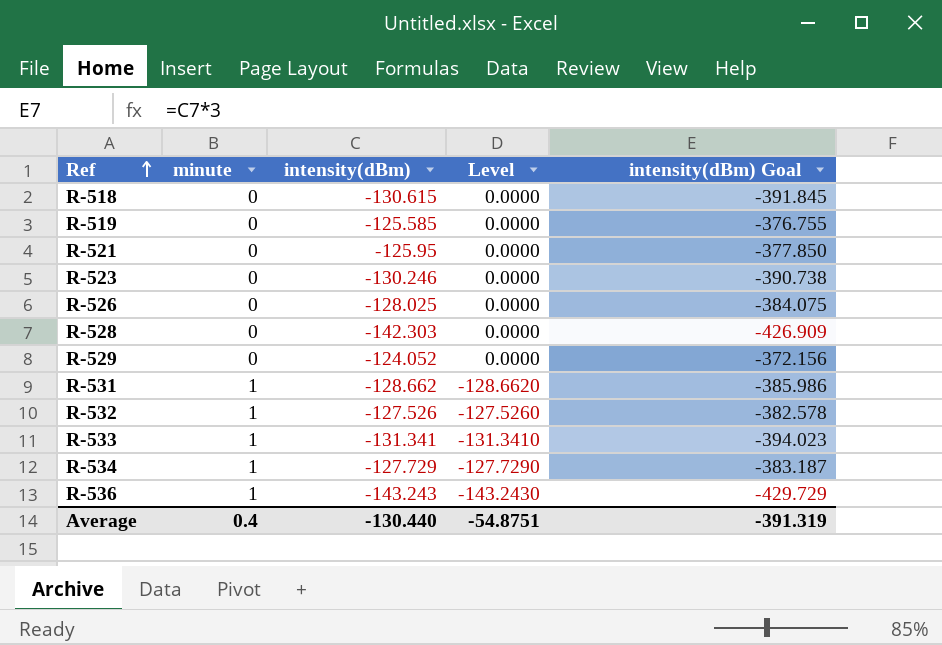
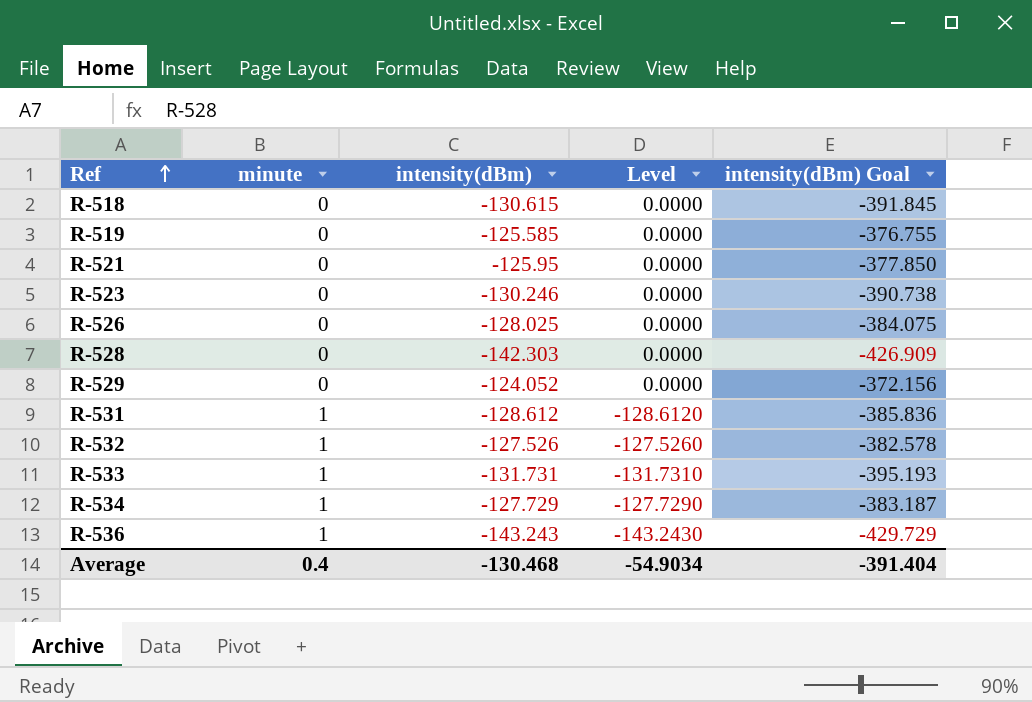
R-531 | intensity(dBm): -128.662 -> -128.612
R-531 | Level: -128.6620 -> -128.6120
R-531 | intensity(dBm) Goal: -385.986 -> -385.836
R-533 | intensity(dBm): -131.341 -> -131.731
R-533 | Level: -131.3410 -> -131.7310
R-533 | intensity(dBm) Goal: -394.023 -> -395.193
Average | intensity(dBm): -130.440 -> -130.468
Average | Level: -54.8751 -> -54.9034
Average | intensity(dBm) Goal: -391.319 -> -391.404

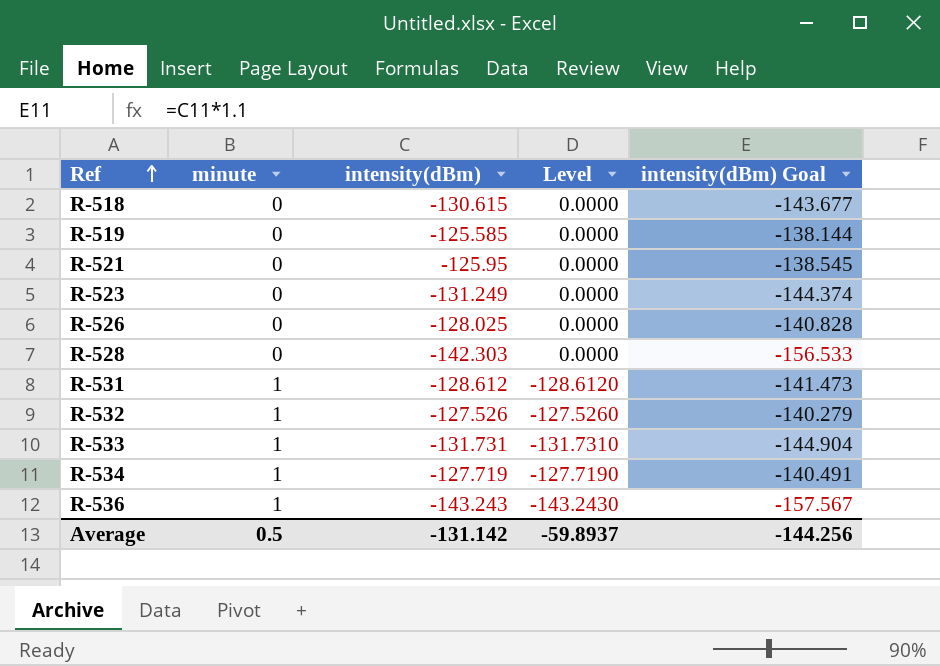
column intensity(dBm) Goal | formula: [intensity(dBm)] * 3 -> [intensity(dBm)] * 1.1
row R-529: 0 | -124.052 | 0.0000 | -372.156 -> none
R-523 | intensity(dBm): -130.246 -> -131.249
R-534 | intensity(dBm): -127.729 -> -127.719
R-534 | Level: -127.7290 -> -127.7190
Average | minute: 0.4 -> 0.5
Average | intensity(dBm): -130.468 -> -131.142
Average | Level: -54.9034 -> -59.8937
Average | intensity(dBm) Goal: -391.404 -> -144.256

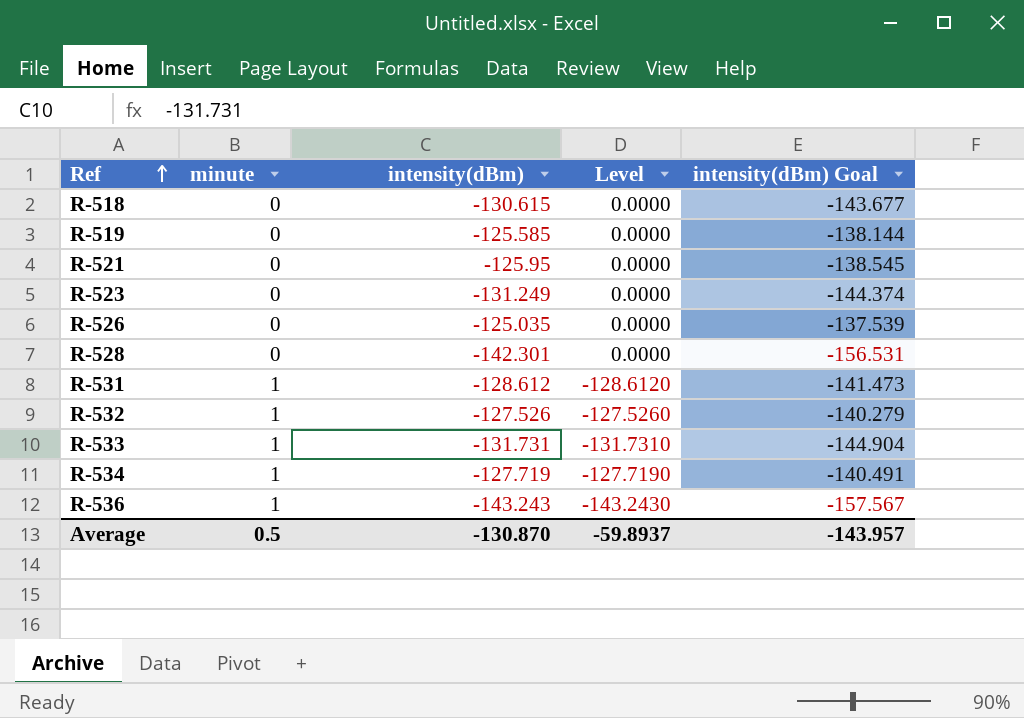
R-526 | intensity(dBm): -128.025 -> -125.035
R-526 | intensity(dBm) Goal: -140.828 -> -137.539
R-528 | intensity(dBm): -142.303 -> -142.301
R-528 | intensity(dBm) Goal: -156.533 -> -156.531
Average | intensity(dBm): -131.142 -> -130.870
Average | intensity(dBm) Goal: -144.256 -> -143.957

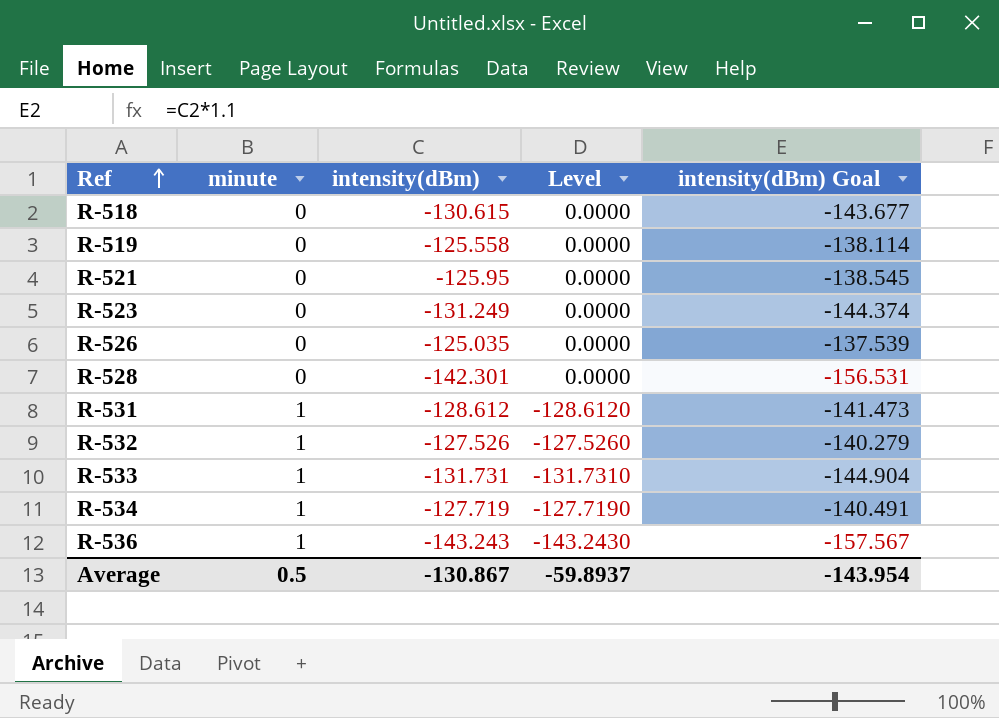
R-519 | intensity(dBm): -125.585 -> -125.558
R-519 | intensity(dBm) Goal: -138.144 -> -138.114
Average | intensity(dBm): -130.870 -> -130.867
Average | intensity(dBm) Goal: -143.957 -> -143.954

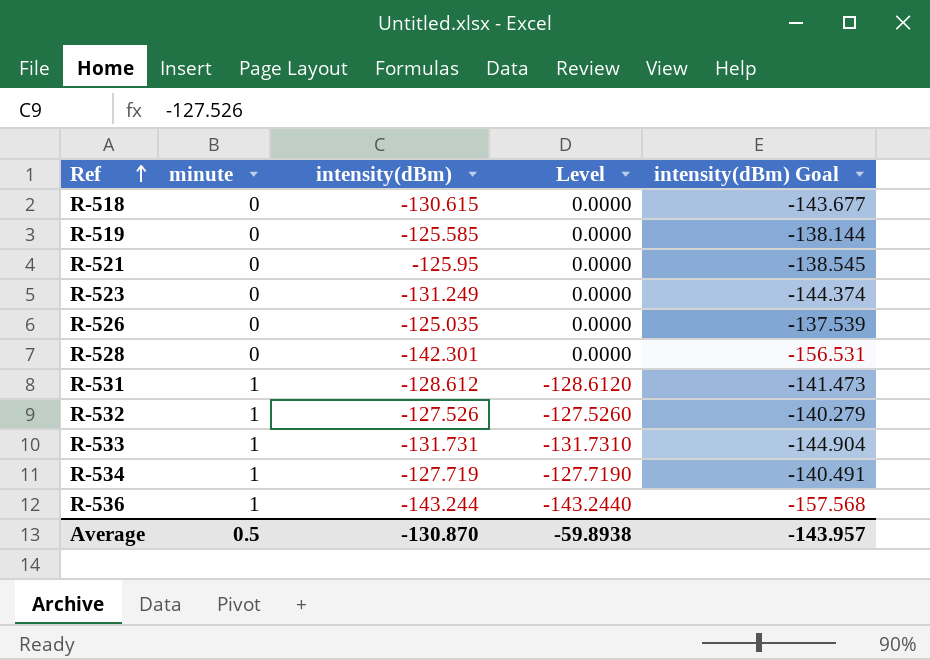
R-519 | intensity(dBm): -125.558 -> -125.585
R-519 | intensity(dBm) Goal: -138.114 -> -138.144
R-536 | intensity(dBm): -143.243 -> -143.244
R-536 | Level: -143.2430 -> -143.2440
R-536 | intensity(dBm) Goal: -157.567 -> -157.568
Average | intensity(dBm): -130.867 -> -130.870
Average | Level: -59.8937 -> -59.8938
Average | intensity(dBm) Goal: -143.954 -> -143.957

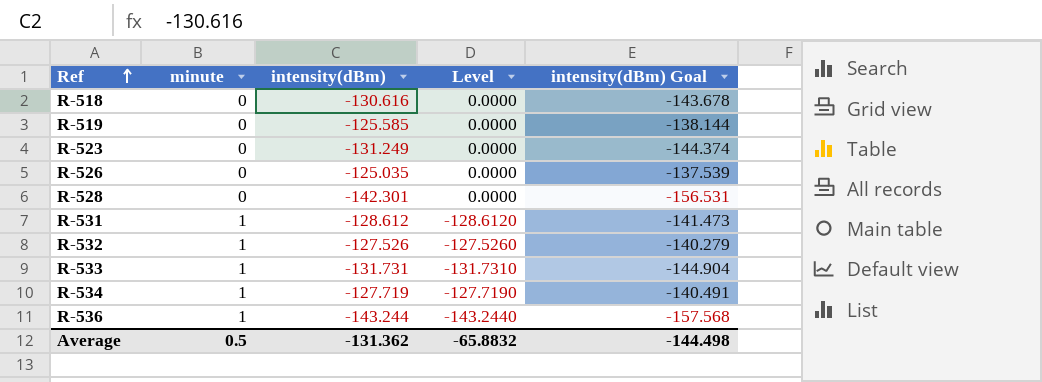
row R-521: 0 | -125.95 | 0.0000 | -138.545 -> none
R-518 | intensity(dBm): -130.615 -> -130.616
R-518 | intensity(dBm) Goal: -143.677 -> -143.678
Average | intensity(dBm): -130.870 -> -131.362
Average | Level: -59.8938 -> -65.8832
Average | intensity(dBm) Goal: -143.957 -> -144.498

